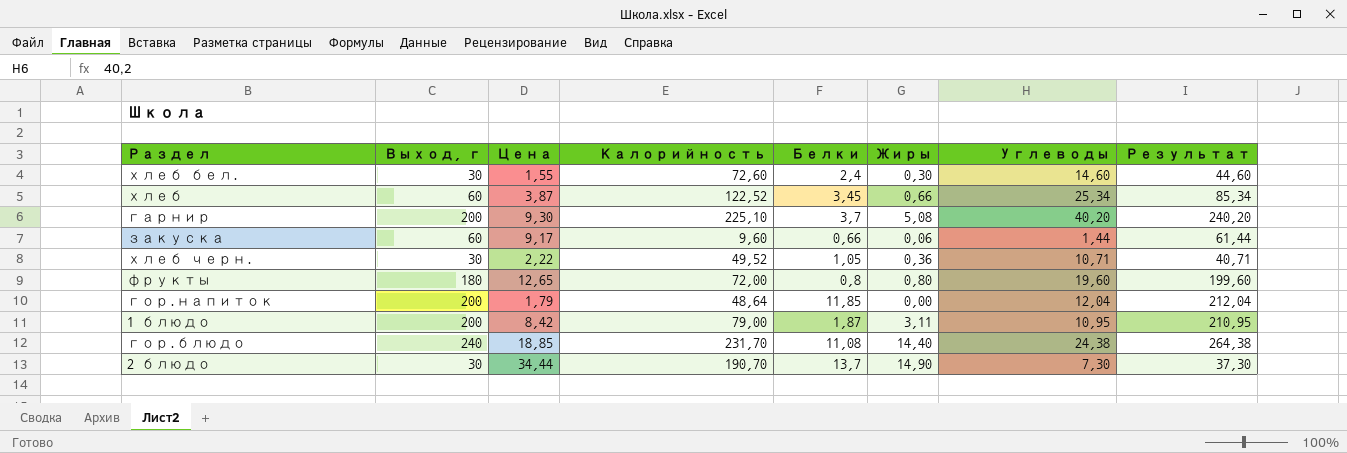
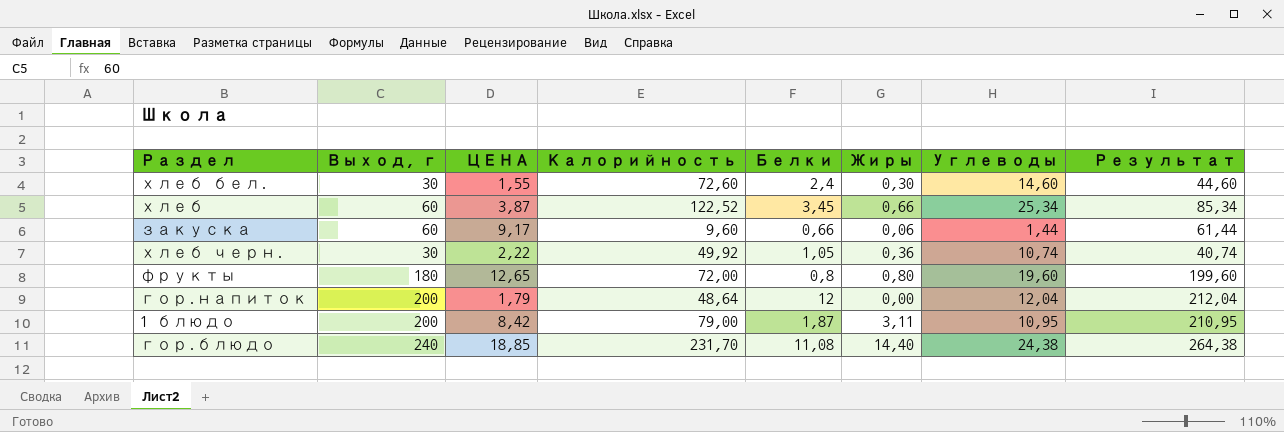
column name: Цена -> ЦЕНА
row гарнир: 200 | 9,30 | 225,10 | 3,7 | 5,08 | 40,20 | 240,20 -> none
row 2 блюдо: 30 | 34,44 | 190,70 | 13,7 | 14,90 | 7,30 | 37,30 -> none
хлеб черн. | Калорийность: 49,52 -> 49,92
хлеб черн. | Углеводы: 10,71 -> 10,74
хлеб черн. | Результат: 40,71 -> 40,74
гор.напиток | Белки: 11,85 -> 12

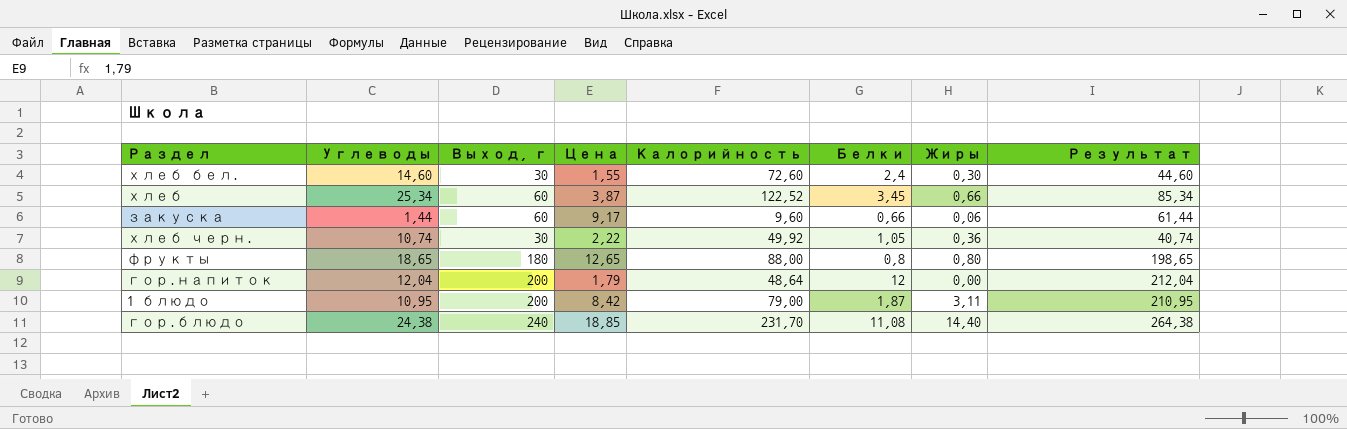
column Углеводы | position: 7 -> 2
column name: ЦЕНА -> Цена
фрукты | Углеводы: 19,60 -> 18,65
фрукты | Калорийность: 72,00 -> 88,00
фрукты | Результат: 199,60 -> 198,65

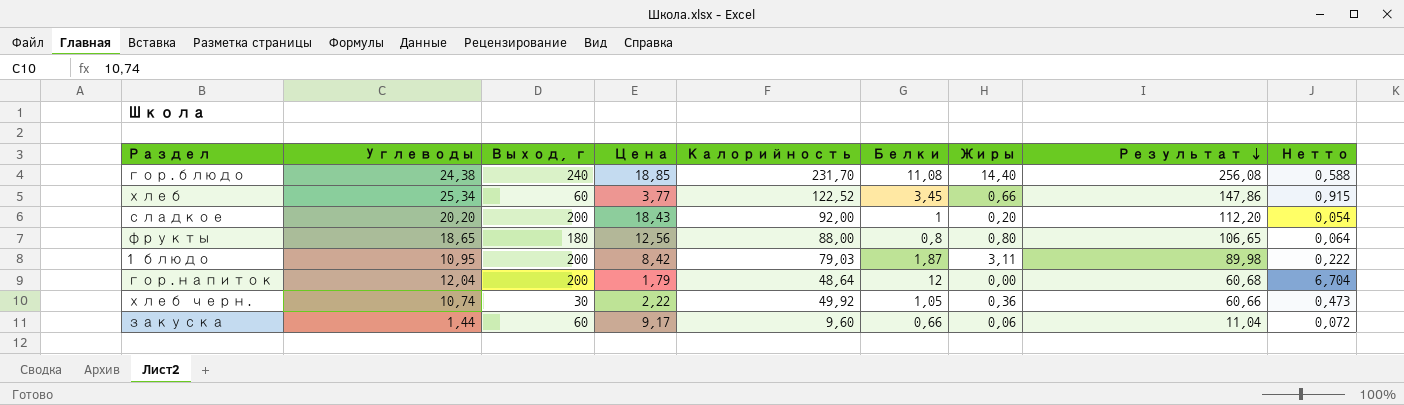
row order: none -> Результат descending
column Результат | formula: [Углеводы] + [Выход, г] -> [Углеводы] + [Калорийность]
column Нетто | formula: none -> [Белки] / [Цена]
row хлеб бел.: 14,60 | 30 | 1,55 | 72,60 | 2,4 | 0,30 | 44,60 -> none
хлеб | Цена: 3,87 -> 3,77
row сладкое: none -> 20,20 | 200 | 18,43 | 92,00 | 1 | 0,20 | 112,20 | 0,054
фрукты | Цена: 12,65 -> 12,56
1 блюдо | Калорийность: 79,00 -> 79,03

